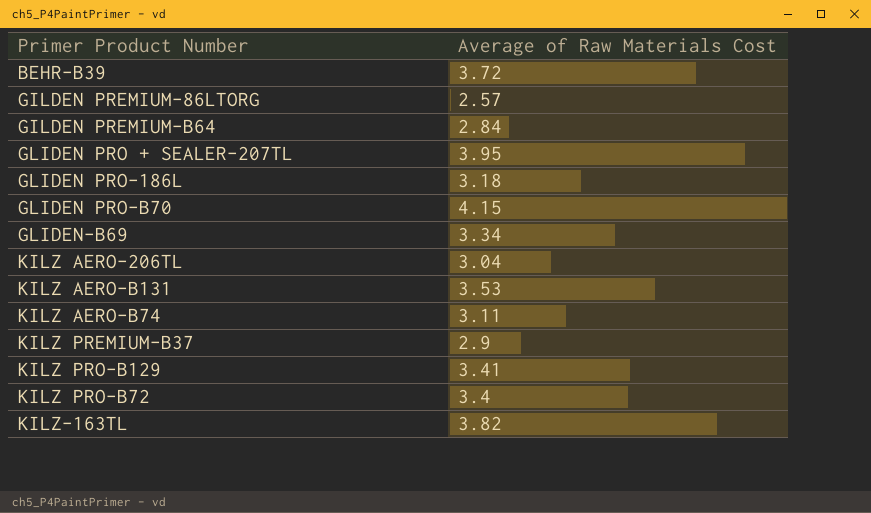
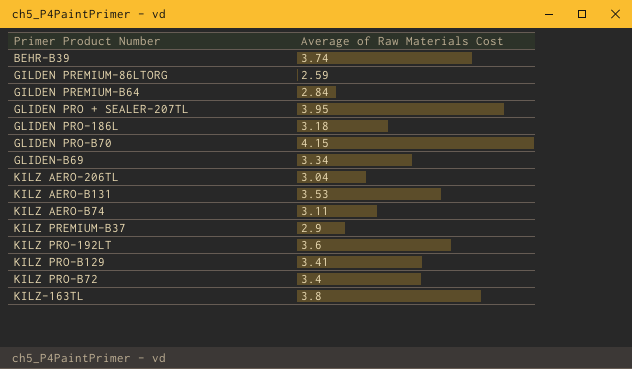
BEHR-B39 | Average of Raw Materials Cost: 3.72 -> 3.74
GILDEN PREMIUM-86LTORG | Average of Raw Materials Cost: 2.57 -> 2.59
row KILZ PRO-192LT: none -> 3.6
KILZ-163TL | Average of Raw Materials Cost: 3.82 -> 3.8

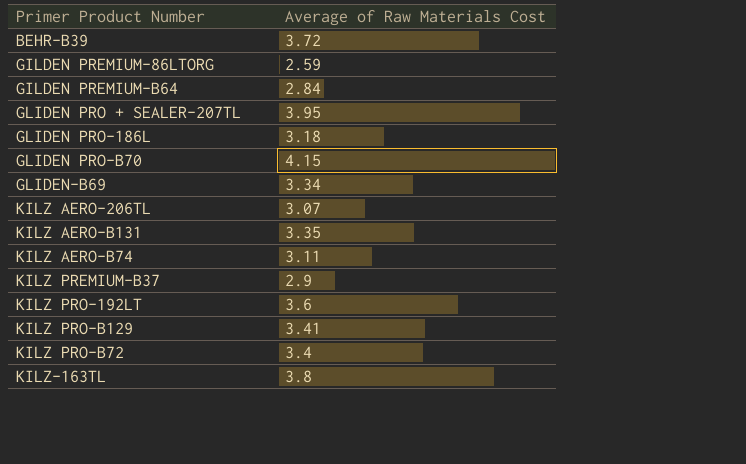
BEHR-B39 | Average of Raw Materials Cost: 3.74 -> 3.72
KILZ AERO-206TL | Average of Raw Materials Cost: 3.04 -> 3.07
KILZ AERO-B131 | Average of Raw Materials Cost: 3.53 -> 3.35

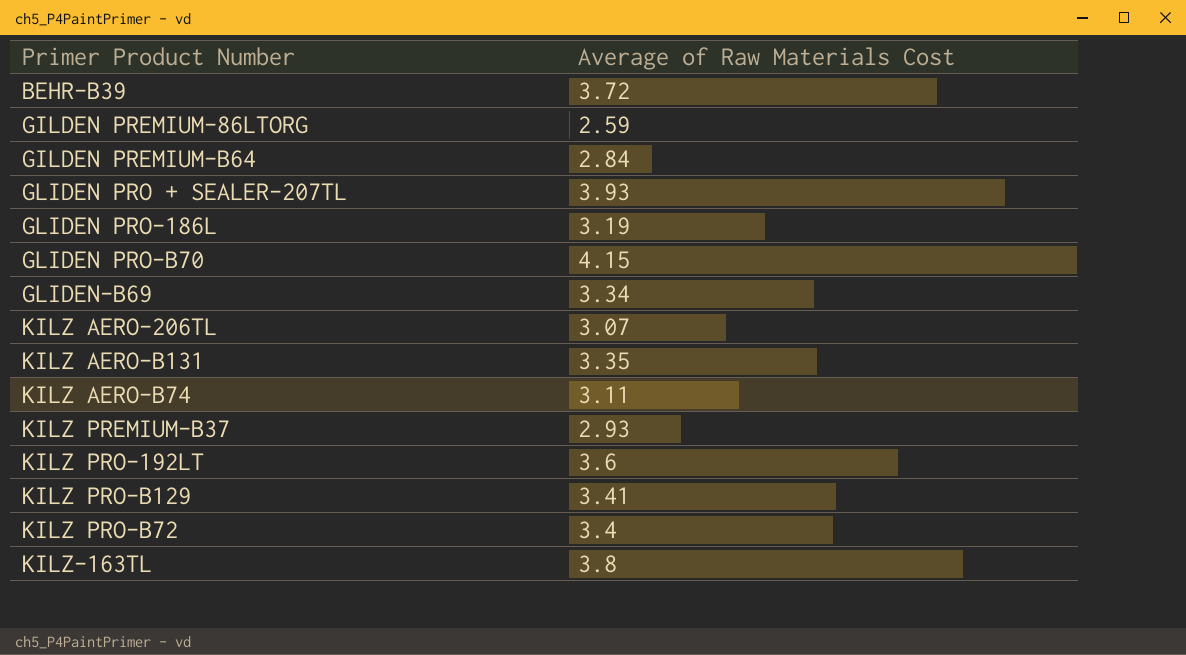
GLIDEN PRO + SEALER-207TL | Average of Raw Materials Cost: 3.95 -> 3.93
GLIDEN PRO-186L | Average of Raw Materials Cost: 3.18 -> 3.19
KILZ PREMIUM-B37 | Average of Raw Materials Cost: 2.9 -> 2.93

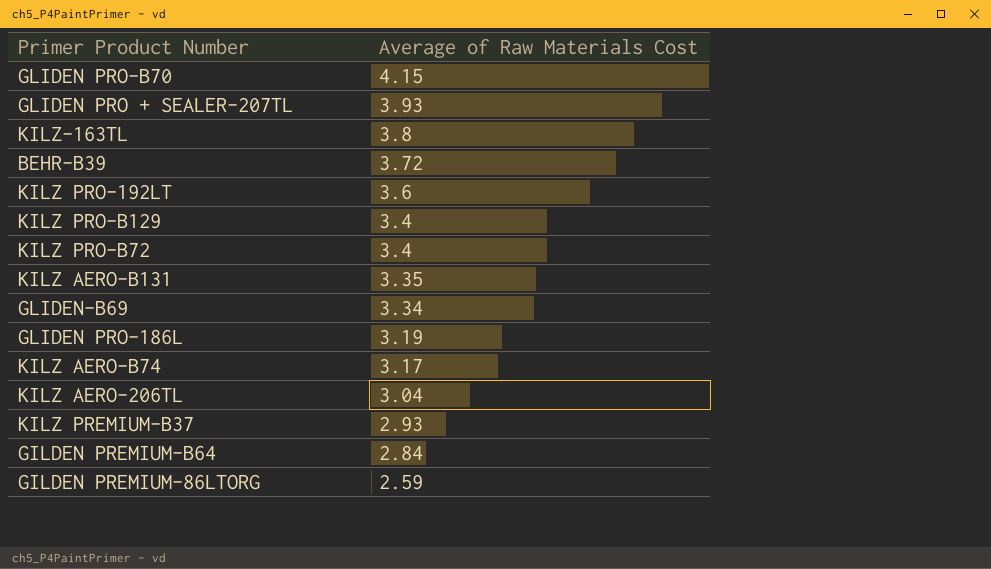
row order: none -> Average of Raw Materials Cost descending
KILZ PRO-B129 | Average of Raw Materials Cost: 3.41 -> 3.4
KILZ AERO-B74 | Average of Raw Materials Cost: 3.11 -> 3.17
KILZ AERO-206TL | Average of Raw Materials Cost: 3.07 -> 3.04

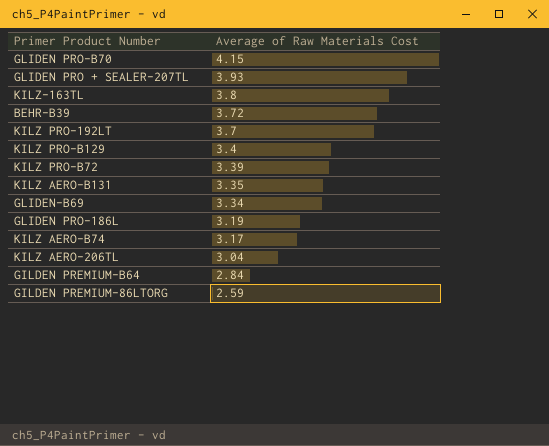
row KILZ PREMIUM-B37: 2.93 -> none
KILZ PRO-192LT | Average of Raw Materials Cost: 3.6 -> 3.7
KILZ PRO-B72 | Average of Raw Materials Cost: 3.4 -> 3.39

